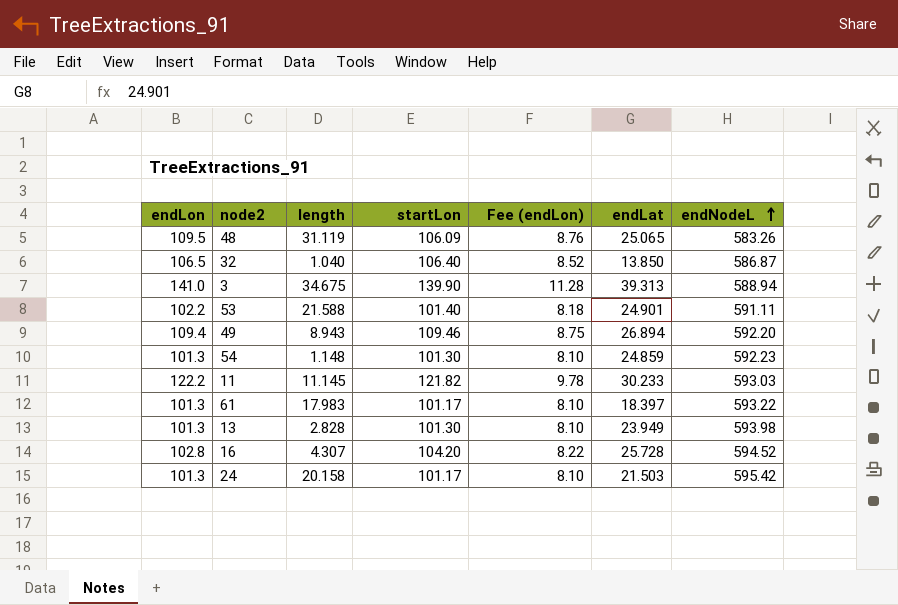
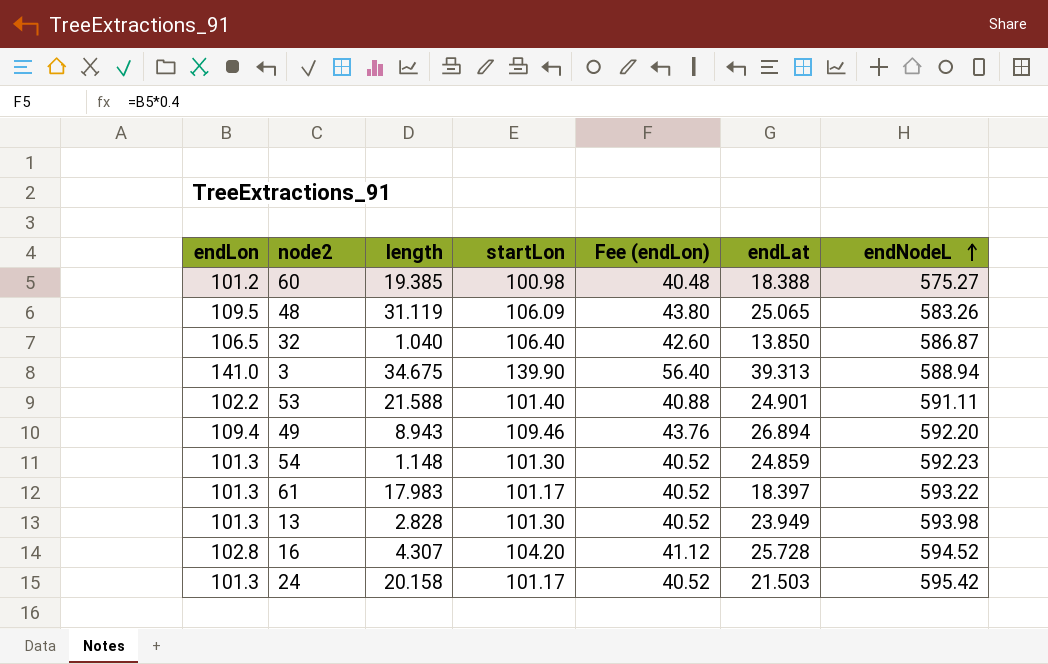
column Fee (endLon) | formula: [endLon] * 0.08 -> [endLon] * 0.4
row 11: 122.2 | 11.145 | 121.82 | 9.78 | 30.233 | 593.03 -> none
row 60: none -> 101.2 | 19.385 | 100.98 | 40.48 | 18.388 | 575.27

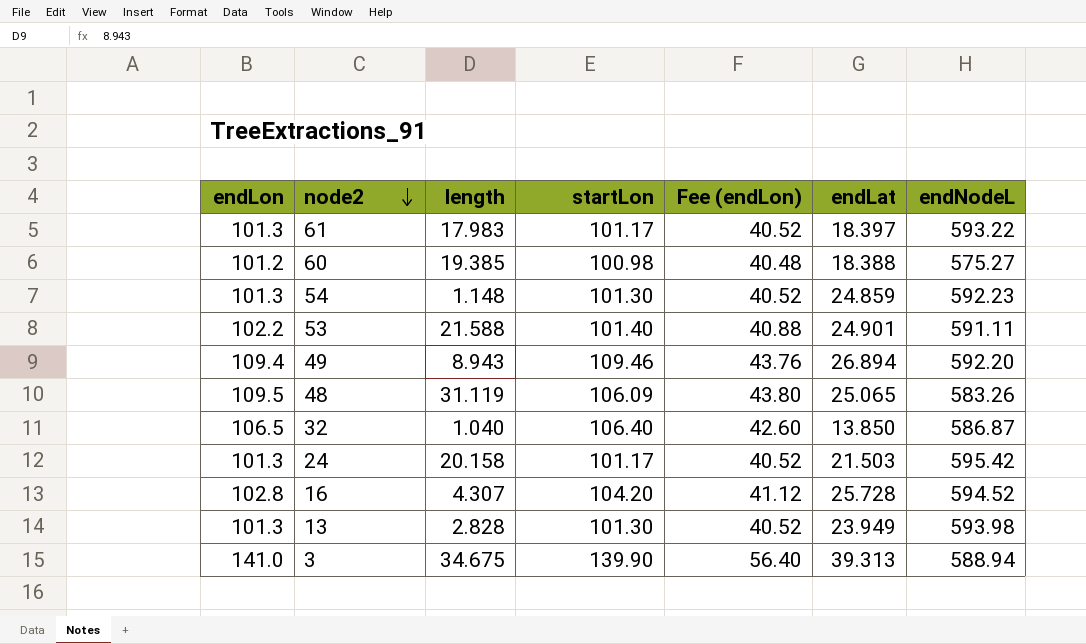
row order: endNodeL ascending -> node2 descending

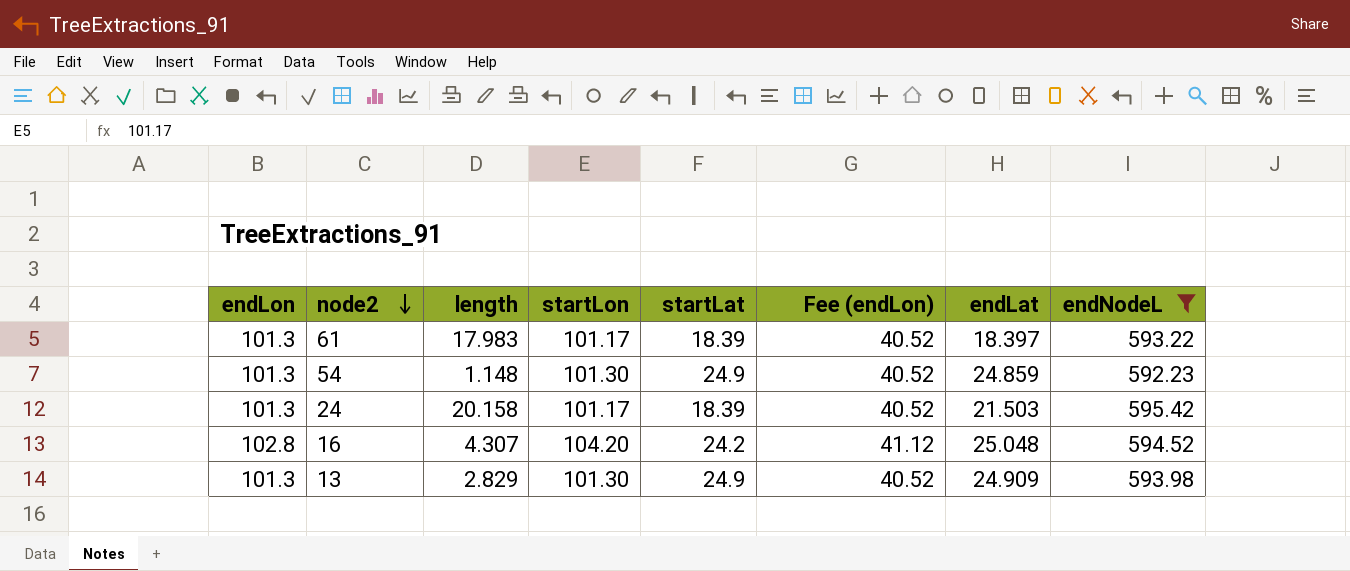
filter: none -> endNodeL >= 592.23
column startLat | position: none -> 5
16 | endLat: 25.728 -> 25.048
13 | length: 2.828 -> 2.829
13 | endLat: 23.949 -> 24.909

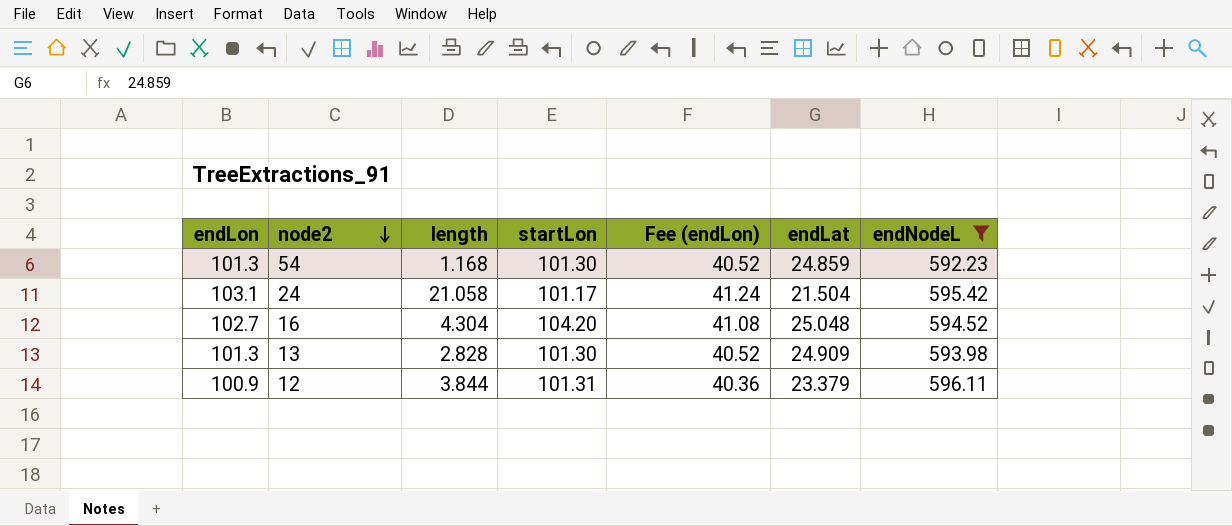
column startLat | position: 5 -> none
row 61: 101.3 | 17.983 | 101.17 | 18.39 | 40.52 | 18.397 | 593.22 -> none
54 | length: 1.148 -> 1.168
24 | endLon: 101.3 -> 103.1
24 | length: 20.158 -> 21.058
24 | Fee (endLon): 40.52 -> 41.24
24 | endLat: 21.503 -> 21.504
16 | endLon: 102.8 -> 102.7
16 | length: 4.307 -> 4.304
16 | Fee (endLon): 41.12 -> 41.08
13 | length: 2.829 -> 2.828
row 12: none -> 100.9 | 3.844 | 101.31 | 40.36 | 23.379 | 596.11

